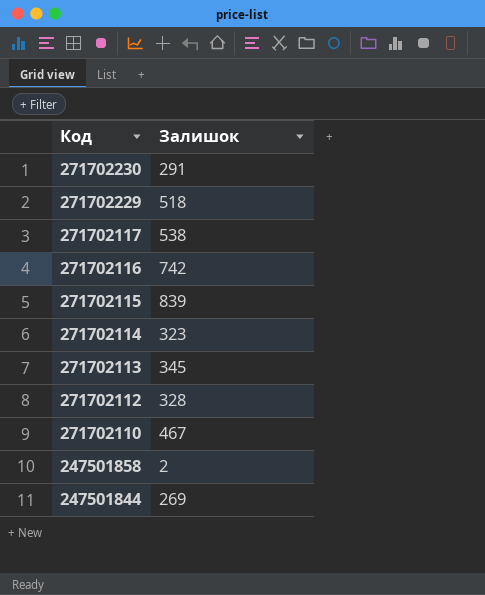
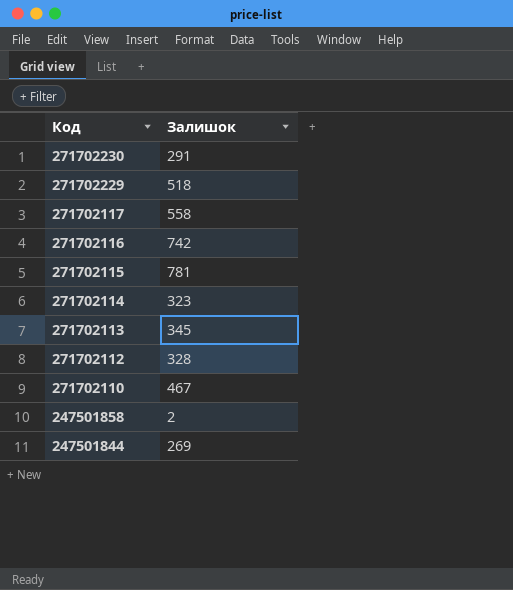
271702117 | Залишок: 538 -> 558
271702115 | Залишок: 839 -> 781

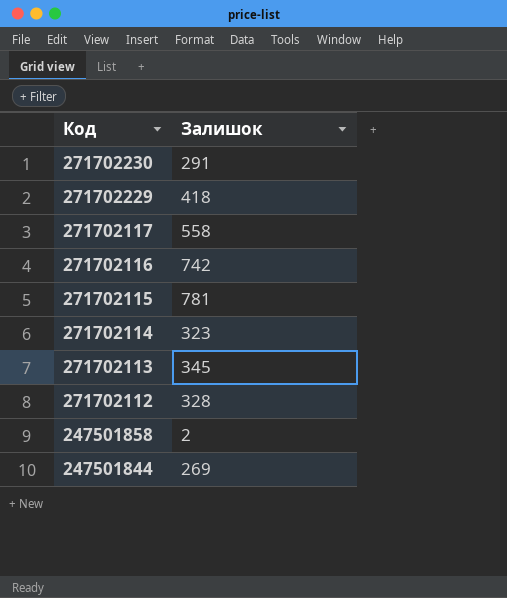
row 271702110: 467 -> none
271702229 | Залишок: 518 -> 418

